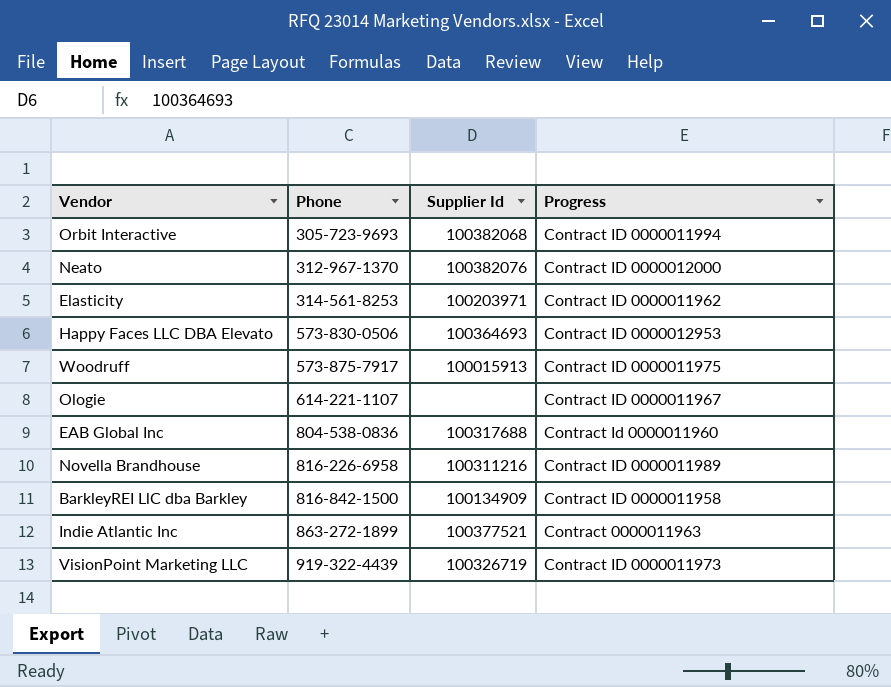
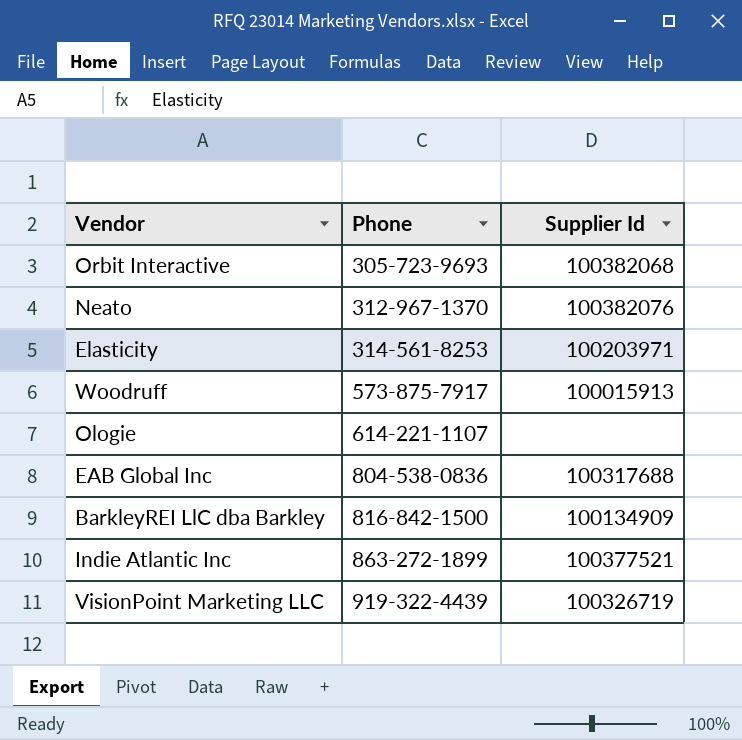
column Progress | position: 4 -> none
row Happy Faces LLC DBA Elevato: 573-830-0506 | 100364693 | Contract ID 0000012953 -> none
row Novella Brandhouse: 816-226-6958 | 100311216 | Contract ID 0000011989 -> none

